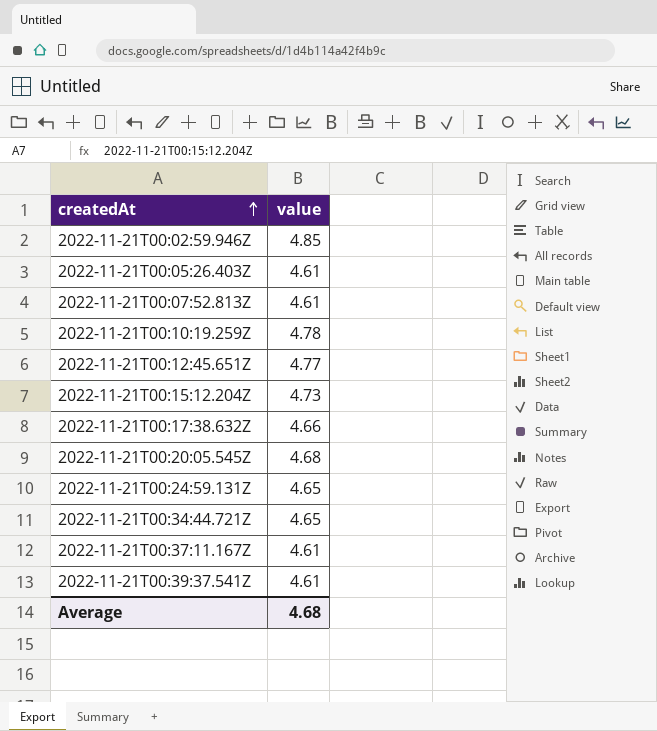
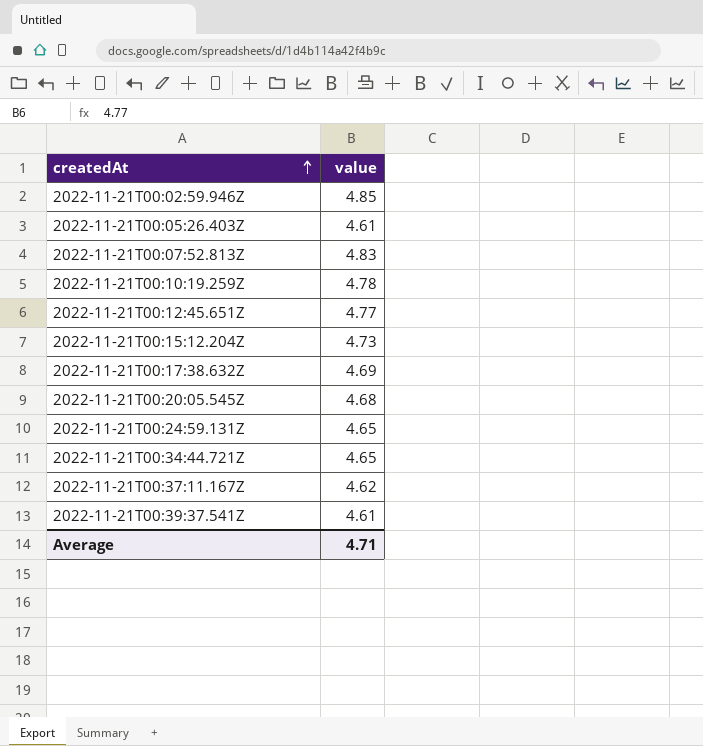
2022-11-21T00:07:52.813Z | value: 4.61 -> 4.83
2022-11-21T00:17:38.632Z | value: 4.66 -> 4.69
2022-11-21T00:37:11.167Z | value: 4.61 -> 4.62
Average | value: 4.68 -> 4.71

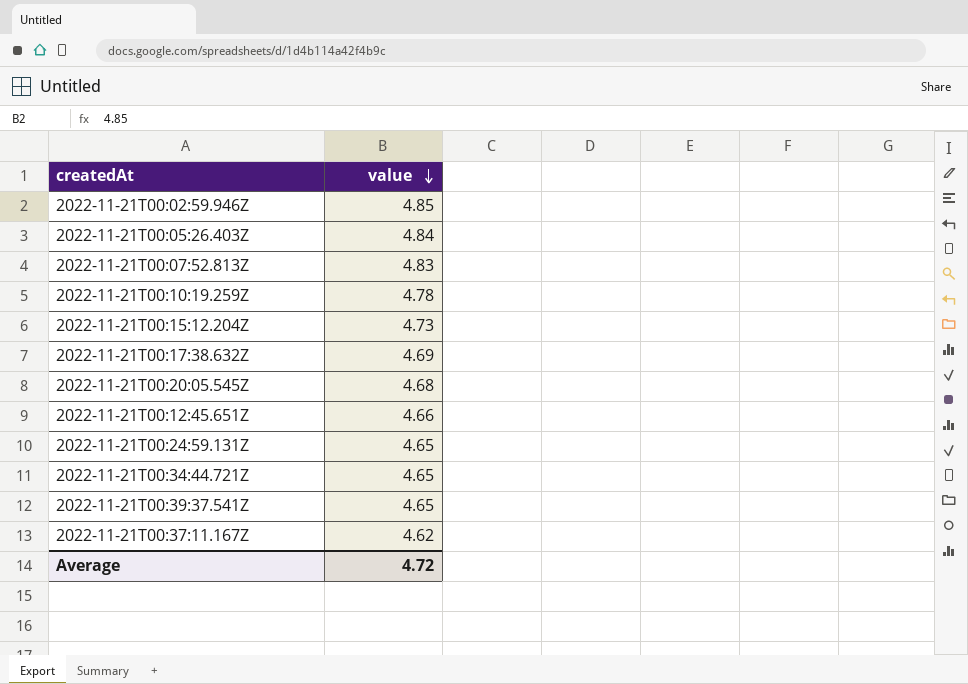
row order: createdAt ascending -> value descending
2022-11-21T00:05:26.403Z | value: 4.61 -> 4.84
2022-11-21T00:12:45.651Z | value: 4.77 -> 4.66
2022-11-21T00:39:37.541Z | value: 4.61 -> 4.65
Average | value: 4.71 -> 4.72

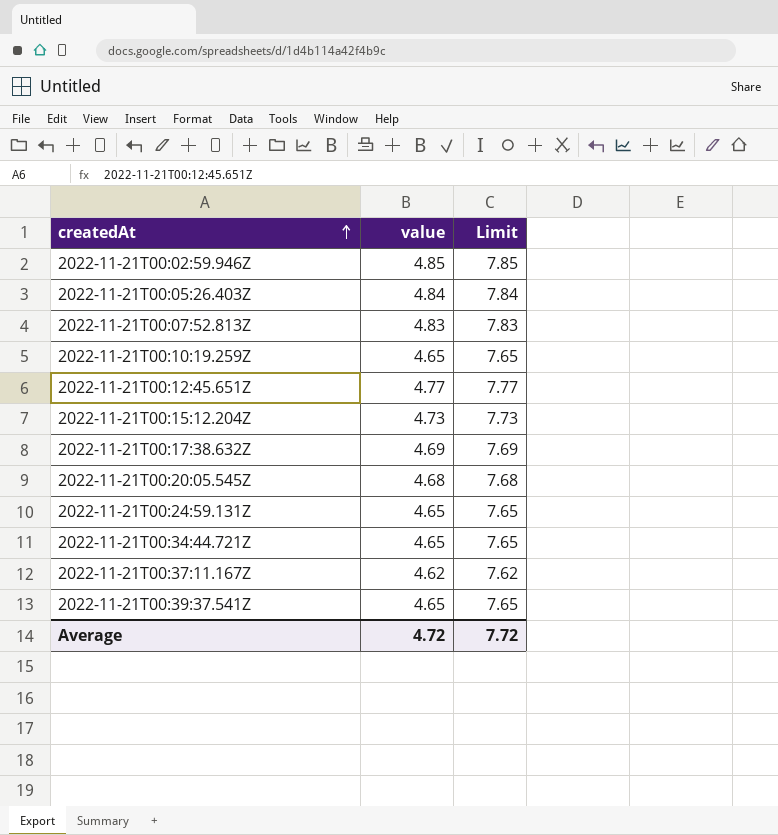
row order: value descending -> createdAt ascending
column Limit | formula: none -> [value] + 3
2022-11-21T00:10:19.259Z | value: 4.78 -> 4.65
2022-11-21T00:12:45.651Z | value: 4.66 -> 4.77

